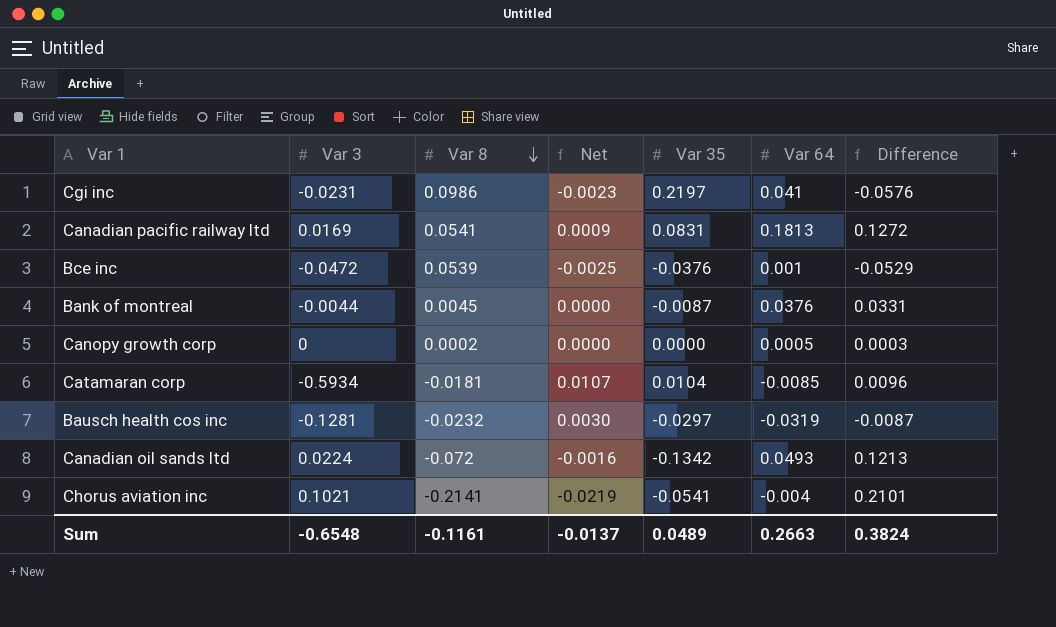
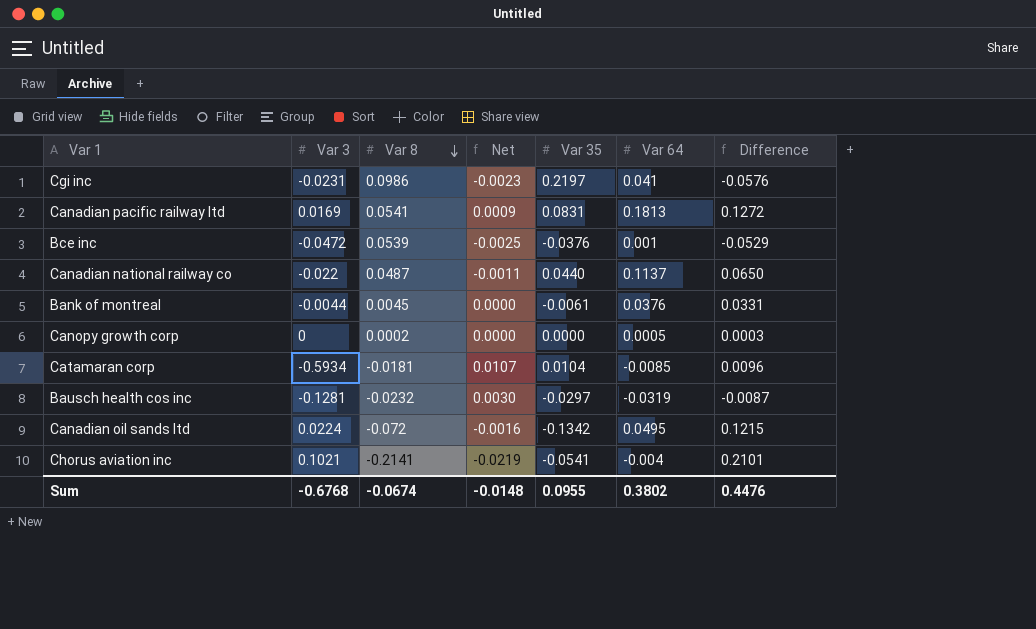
row Canadian national railway co: none -> -0.022 | 0.0487 | -0.0011 | 0.0440 | 0.1137 | 0.0650
Bank of montreal | Var 35: -0.0087 -> -0.0061
Canadian oil sands ltd | Var 64: 0.0493 -> 0.0495
Canadian oil sands ltd | Difference: 0.1213 -> 0.1215
Sum | Var 3: -0.6548 -> -0.6768
Sum | Var 8: -0.1161 -> -0.0674
Sum | Net: -0.0137 -> -0.0148
Sum | Var 35: 0.0489 -> 0.0955
Sum | Var 64: 0.2663 -> 0.3802
Sum | Difference: 0.3824 -> 0.4476

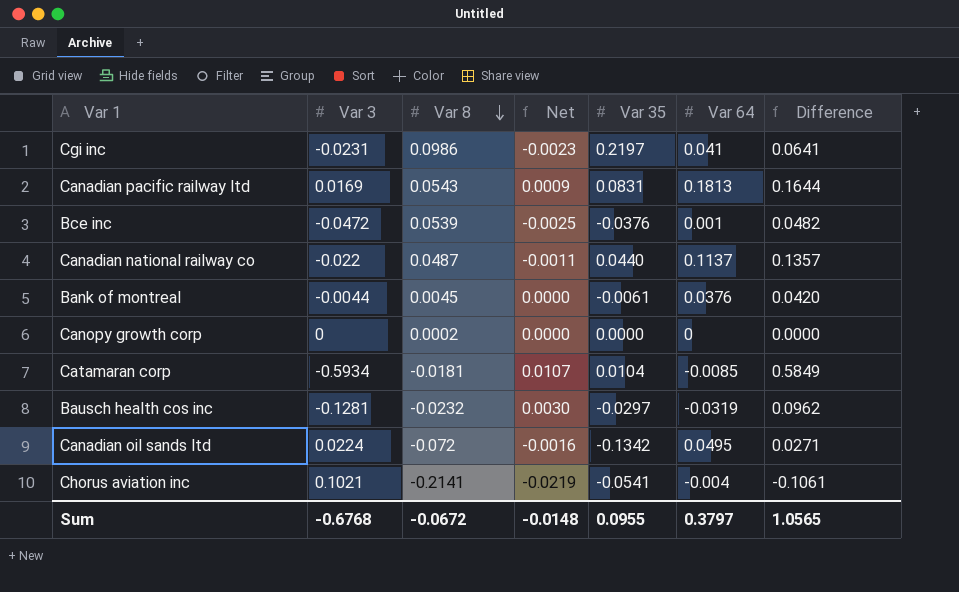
column Difference | formula: [Var 64] - [Var 8] -> [Var 64] - [Var 3]
Canadian pacific railway ltd | Var 8: 0.0541 -> 0.0543
Canopy growth corp | Var 64: 0.0005 -> 0
Sum | Var 8: -0.0674 -> -0.0672
Sum | Var 64: 0.3802 -> 0.3797
Sum | Difference: 0.4476 -> 1.0565

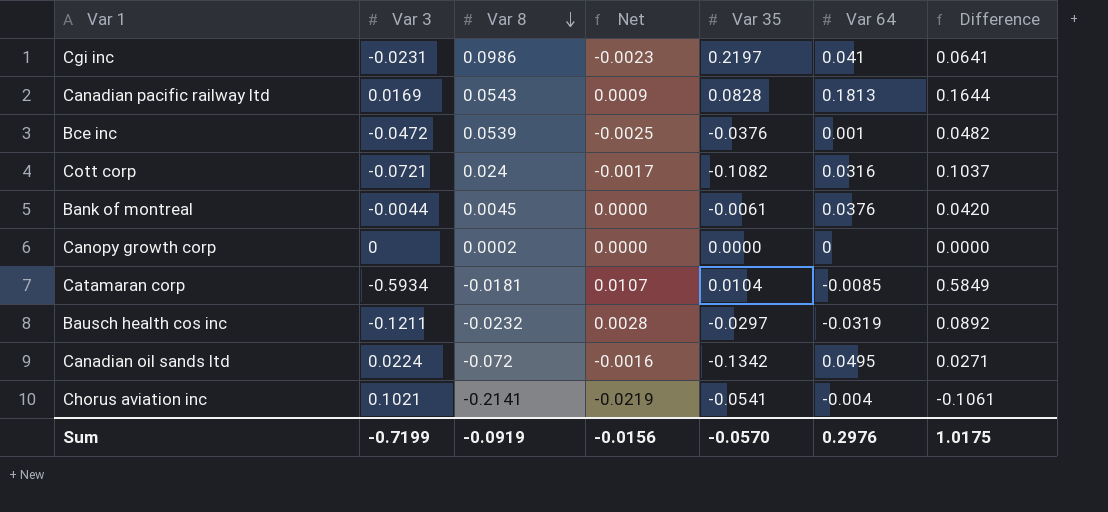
row Canadian national railway co: -0.022 | 0.0487 | -0.0011 | 0.0440 | 0.1137 | 0.1357 -> none
Canadian pacific railway ltd | Var 35: 0.0831 -> 0.0828
row Cott corp: none -> -0.0721 | 0.024 | -0.0017 | -0.1082 | 0.0316 | 0.1037
Bausch health cos inc | Var 3: -0.1281 -> -0.1211
Bausch health cos inc | Net: 0.0030 -> 0.0028
Bausch health cos inc | Difference: 0.0962 -> 0.0892
Sum | Var 3: -0.6768 -> -0.7199
Sum | Var 8: -0.0672 -> -0.0919
Sum | Net: -0.0148 -> -0.0156
Sum | Var 35: 0.0955 -> -0.0570
Sum | Var 64: 0.3797 -> 0.2976
Sum | Difference: 1.0565 -> 1.0175

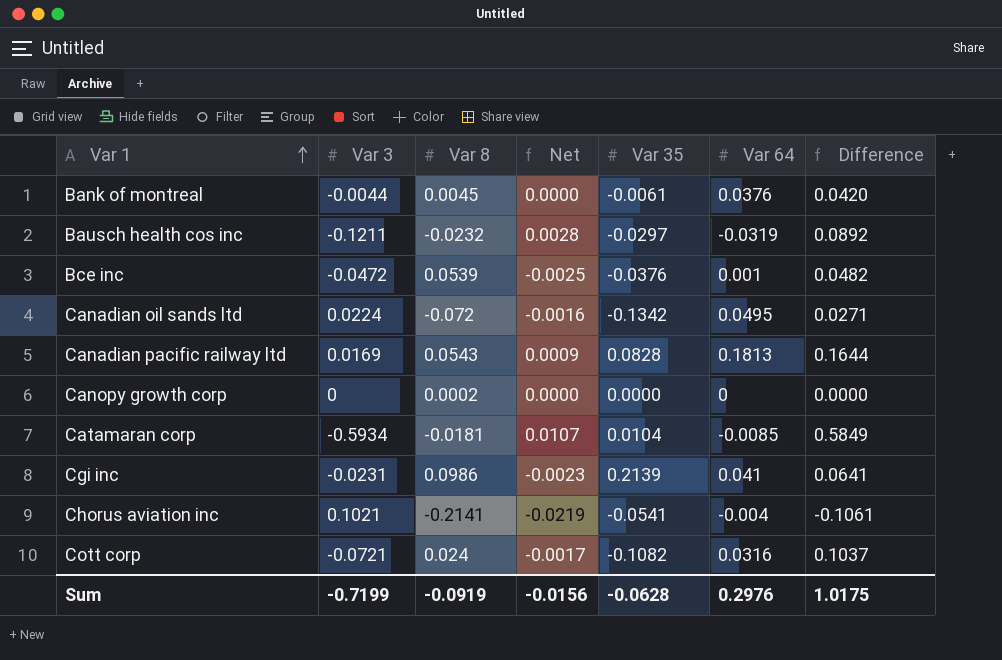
row order: Var 8 descending -> Var 1 ascending
Cgi inc | Var 35: 0.2197 -> 0.2139
Sum | Var 35: -0.0570 -> -0.0628

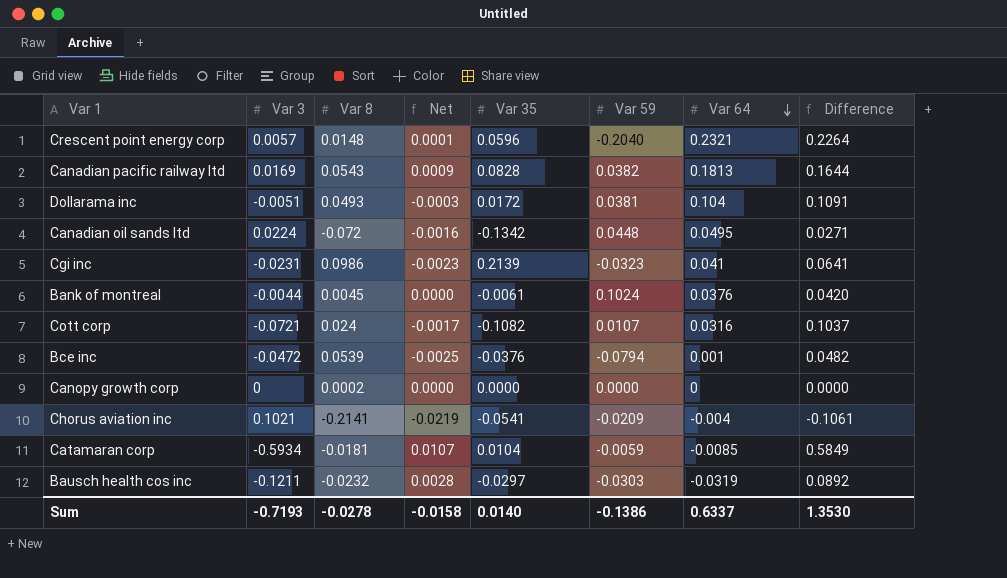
row order: Var 1 ascending -> Var 64 descending
column Var 59 | position: none -> 6
row Crescent point energy corp: none -> 0.0057 | 0.0148 | 0.0001 | 0.0596 | -0.2040 | 0.2321 | 0.2264
row Dollarama inc: none -> -0.0051 | 0.0493 | -0.0003 | 0.0172 | 0.0381 | 0.104 | 0.1091
Sum | Var 3: -0.7199 -> -0.7193
Sum | Var 8: -0.0919 -> -0.0278
Sum | Net: -0.0156 -> -0.0158
Sum | Var 35: -0.0628 -> 0.0140
Sum | Var 64: 0.2976 -> 0.6337
Sum | Difference: 1.0175 -> 1.3530

